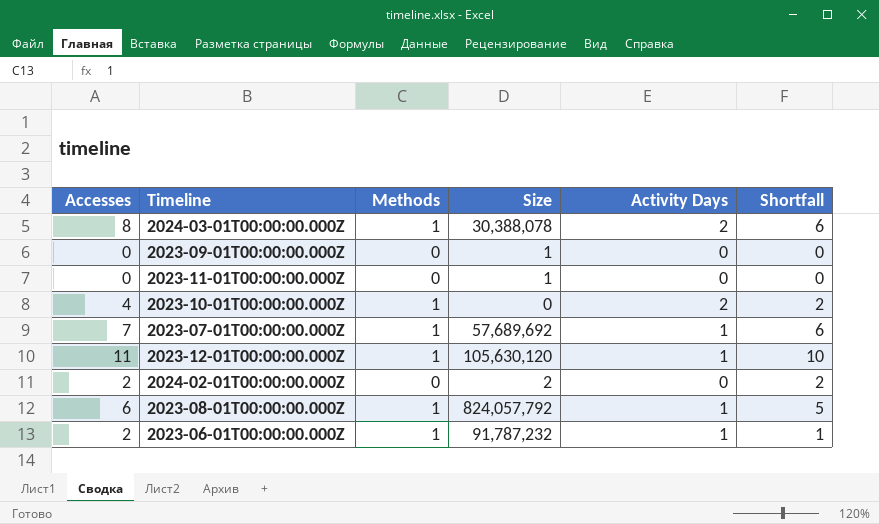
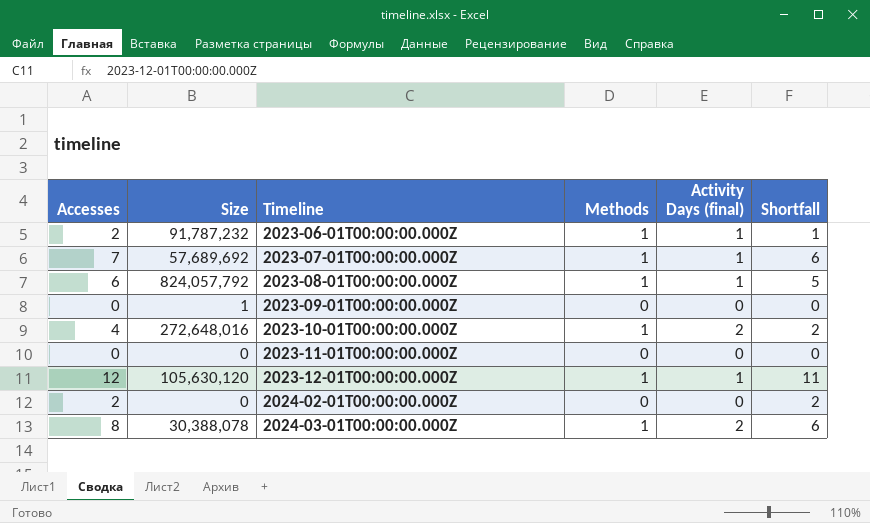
row order: none -> Timeline ascending
column Size | position: 4 -> 2
column name: Activity Days -> Activity Days (final)
2023-10-01T00:00:00.000Z | Size: 0 -> 272,648,016
2023-11-01T00:00:00.000Z | Size: 1 -> 0
2023-12-01T00:00:00.000Z | Accesses: 11 -> 12
2023-12-01T00:00:00.000Z | Shortfall: 10 -> 11
2024-02-01T00:00:00.000Z | Size: 2 -> 0

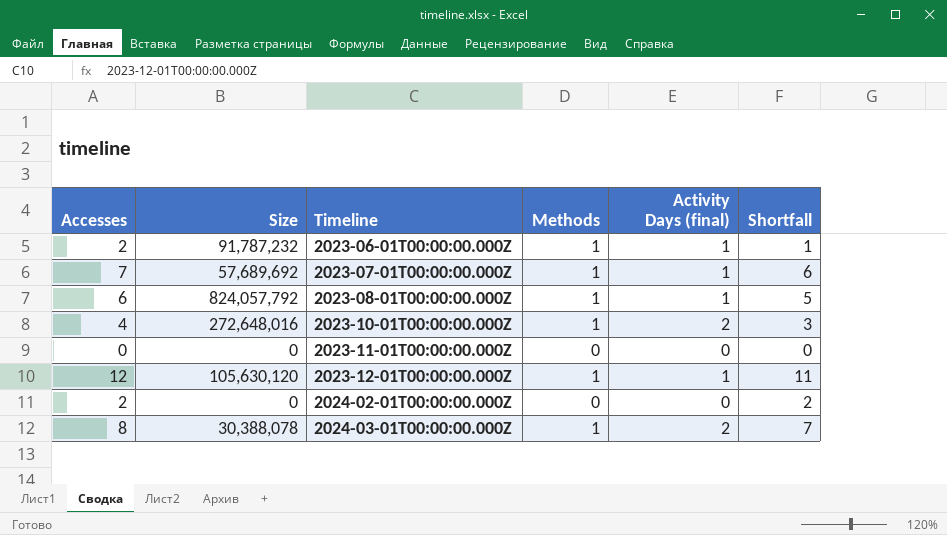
column Shortfall | formula: [Accesses] - [Activity Days (final)] -> [Accesses] - [Methods]
row 2023-09-01T00:00:00.000Z: 0 | 1 | 0 | 0 | 0 -> none

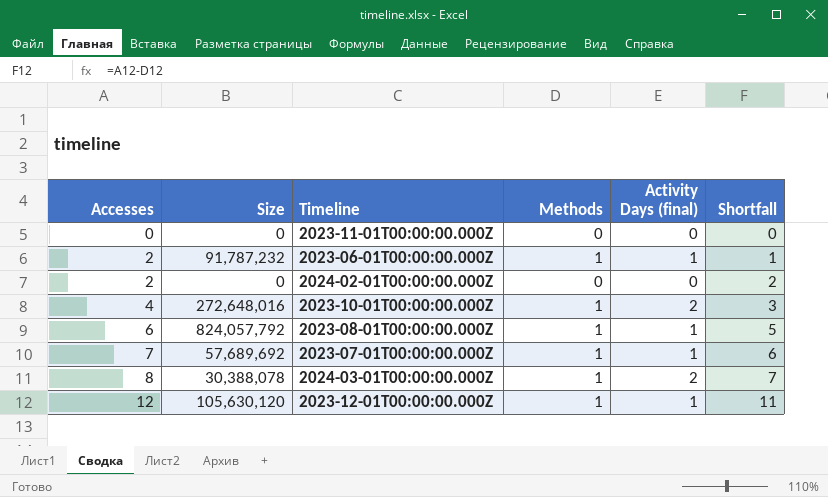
row order: Timeline ascending -> Accesses ascending

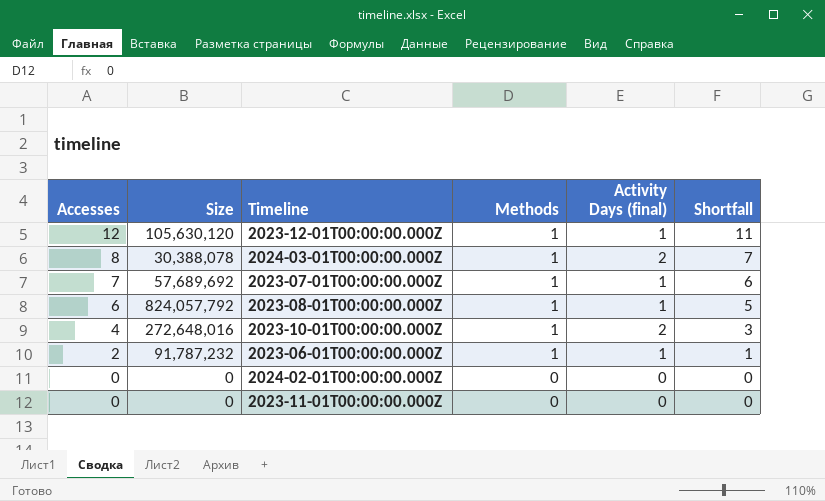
row order: Accesses ascending -> Accesses descending
2024-02-01T00:00:00.000Z | Accesses: 2 -> 0
2024-02-01T00:00:00.000Z | Shortfall: 2 -> 0

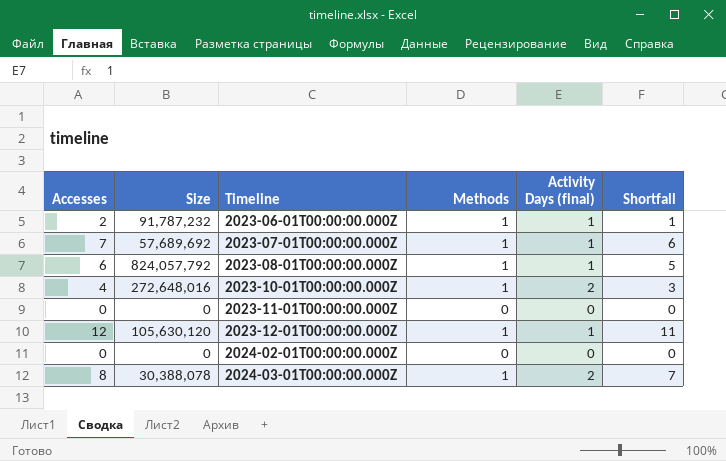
row order: Accesses descending -> Timeline ascending

